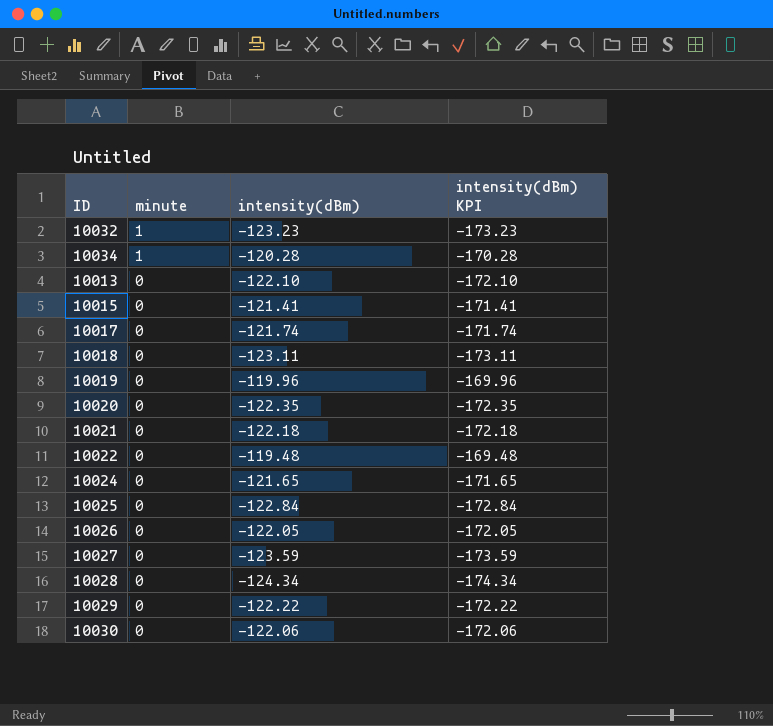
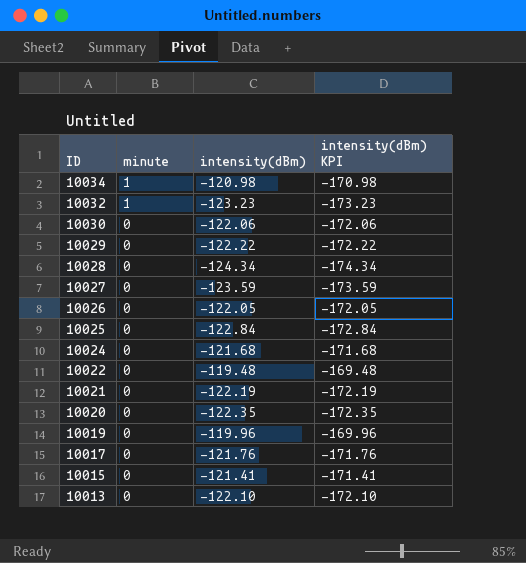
row order: minute descending -> ID descending
row 10018: 0 | -123.11 | -173.11 -> none
10034 | intensity(dBm): -120.28 -> -120.98
10034 | intensity(dBm) KPI: -170.28 -> -170.98
10024 | intensity(dBm): -121.65 -> -121.68
10024 | intensity(dBm) KPI: -171.65 -> -171.68
10021 | intensity(dBm): -122.18 -> -122.19
10021 | intensity(dBm) KPI: -172.18 -> -172.19
10017 | intensity(dBm): -121.74 -> -121.76
10017 | intensity(dBm) KPI: -171.74 -> -171.76

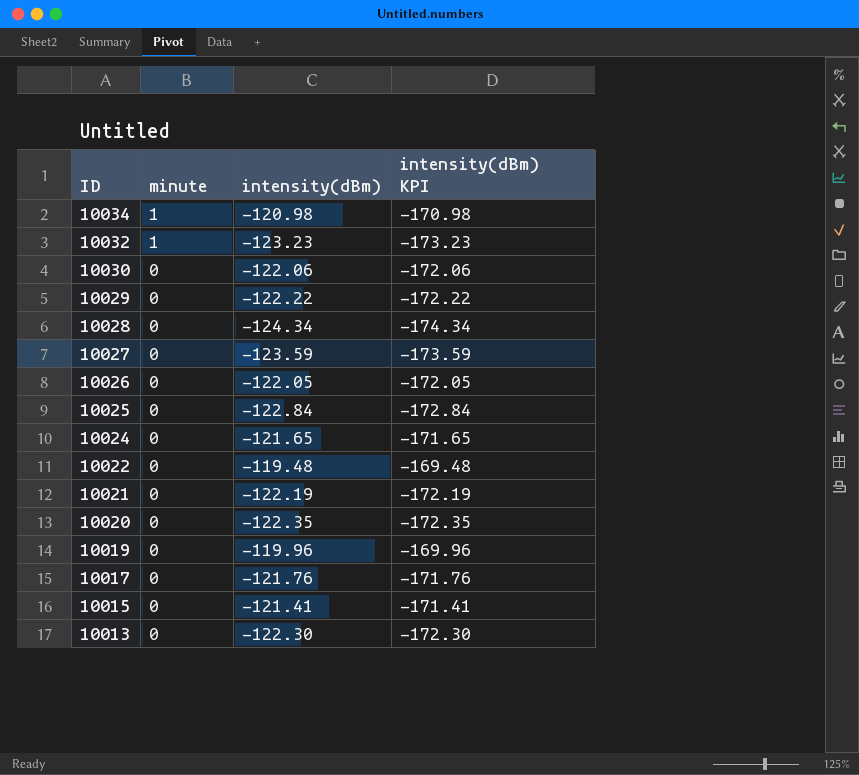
10024 | intensity(dBm): -121.68 -> -121.65
10024 | intensity(dBm) KPI: -171.68 -> -171.65
10013 | intensity(dBm): -122.10 -> -122.30
10013 | intensity(dBm) KPI: -172.10 -> -172.30

